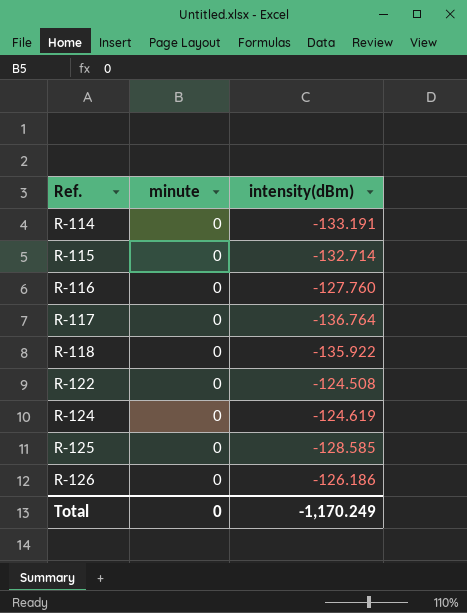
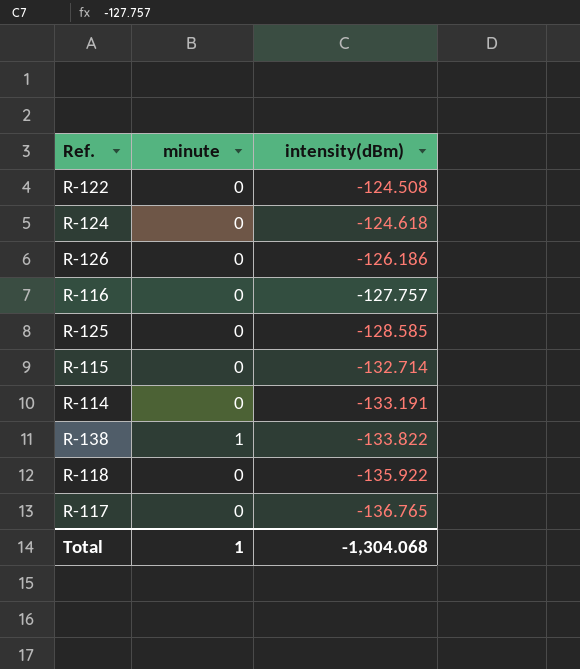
row order: Ref. ascending -> intensity(dBm) descending
R-124 | intensity(dBm): -124.619 -> -124.618
R-116 | intensity(dBm): -127.760 -> -127.757
row R-138: none -> 1 | -133.822
R-117 | intensity(dBm): -136.764 -> -136.765
Total | minute: 0 -> 1
Total | intensity(dBm): -1,170.249 -> -1,304.068

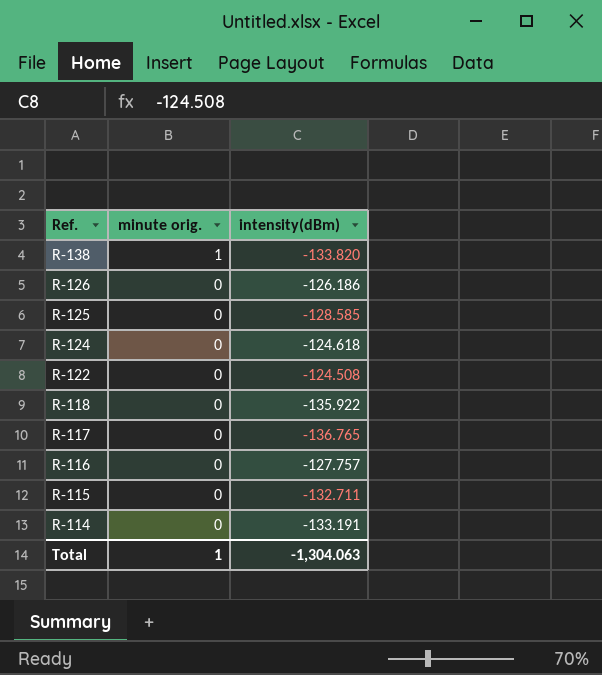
row order: intensity(dBm) descending -> Ref. descending
column name: minute -> minute orig.
R-138 | intensity(dBm): -133.822 -> -133.820
R-115 | intensity(dBm): -132.714 -> -132.711
Total | intensity(dBm): -1,304.068 -> -1,304.063

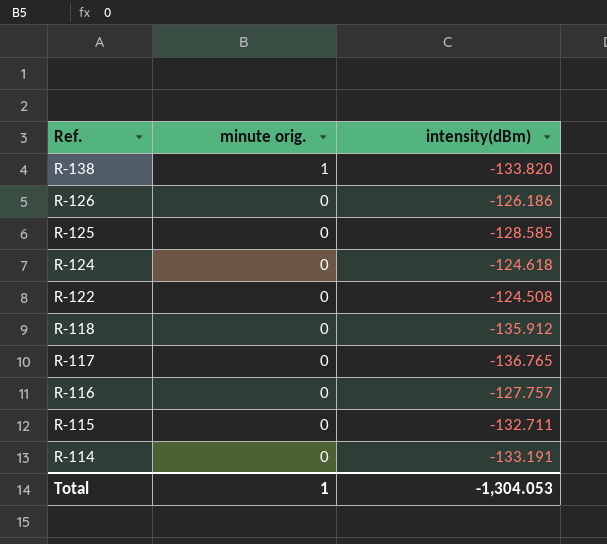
R-118 | intensity(dBm): -135.922 -> -135.912
Total | intensity(dBm): -1,304.063 -> -1,304.053

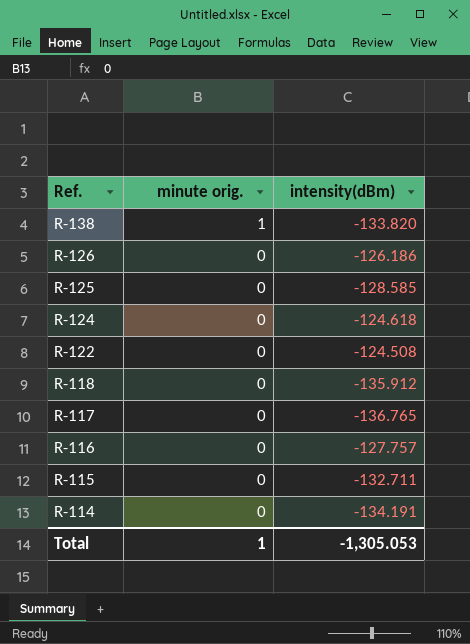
R-114 | intensity(dBm): -133.191 -> -134.191
Total | intensity(dBm): -1,304.053 -> -1,305.053

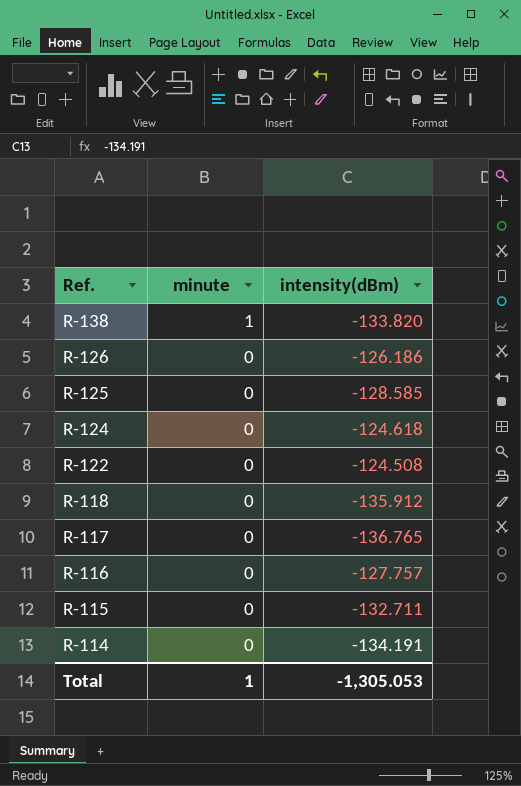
column name: minute orig. -> minute

